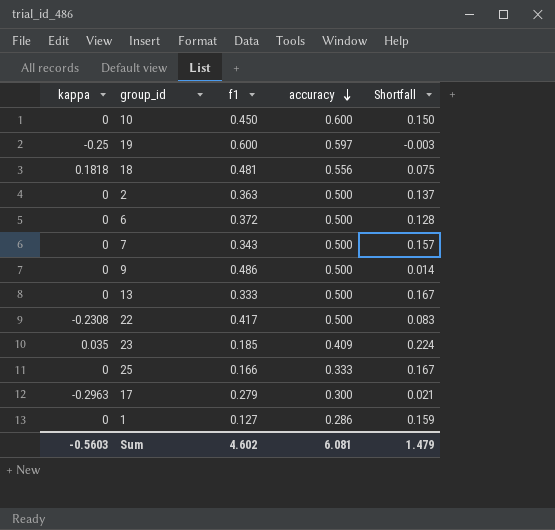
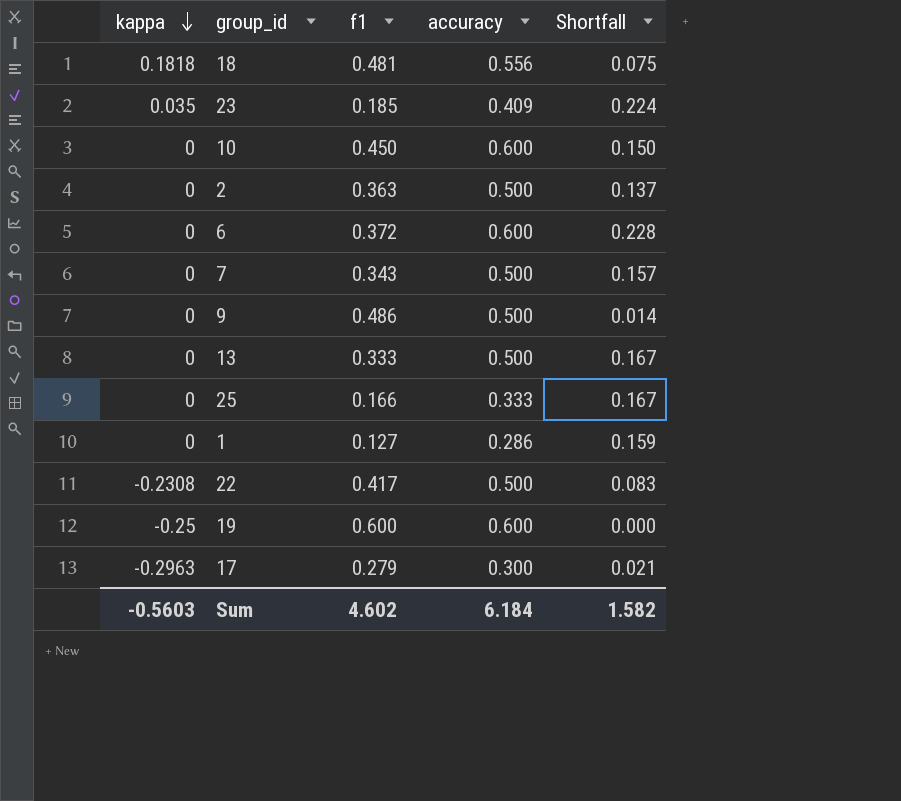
row order: accuracy descending -> kappa descending
6 | accuracy: 0.500 -> 0.600
6 | Shortfall: 0.128 -> 0.228
19 | accuracy: 0.597 -> 0.600
19 | Shortfall: -0.003 -> 0.000
Sum | accuracy: 6.081 -> 6.184
Sum | Shortfall: 1.479 -> 1.582

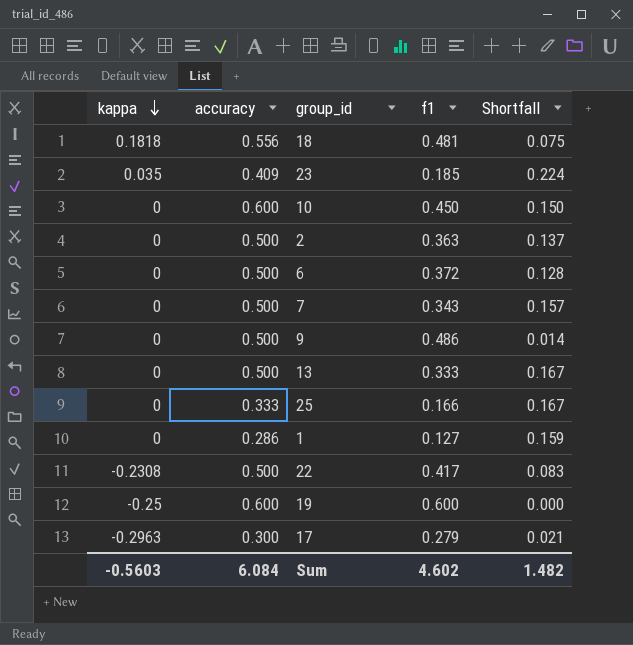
column accuracy | position: 4 -> 2
6 | accuracy: 0.600 -> 0.500
6 | Shortfall: 0.228 -> 0.128
Sum | accuracy: 6.184 -> 6.084
Sum | Shortfall: 1.582 -> 1.482

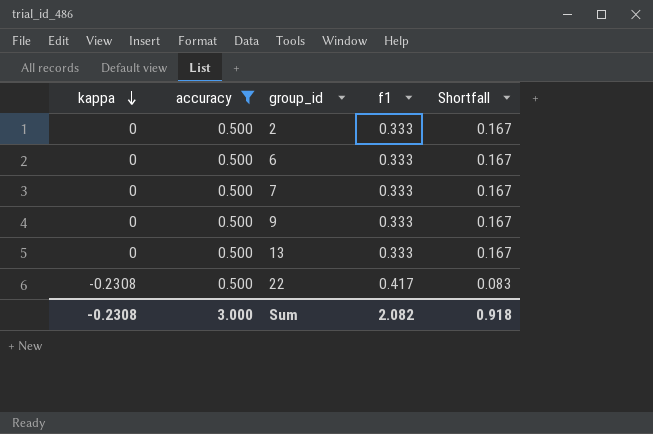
filter: none -> accuracy = 0.500
2 | f1: 0.363 -> 0.333
2 | Shortfall: 0.137 -> 0.167
6 | f1: 0.372 -> 0.333
6 | Shortfall: 0.128 -> 0.167
7 | f1: 0.343 -> 0.333
7 | Shortfall: 0.157 -> 0.167
9 | f1: 0.486 -> 0.333
9 | Shortfall: 0.014 -> 0.167
Sum | kappa: -0.5603 -> -0.2308
Sum | accuracy: 6.084 -> 3.000
Sum | f1: 4.602 -> 2.082
Sum | Shortfall: 1.482 -> 0.918

